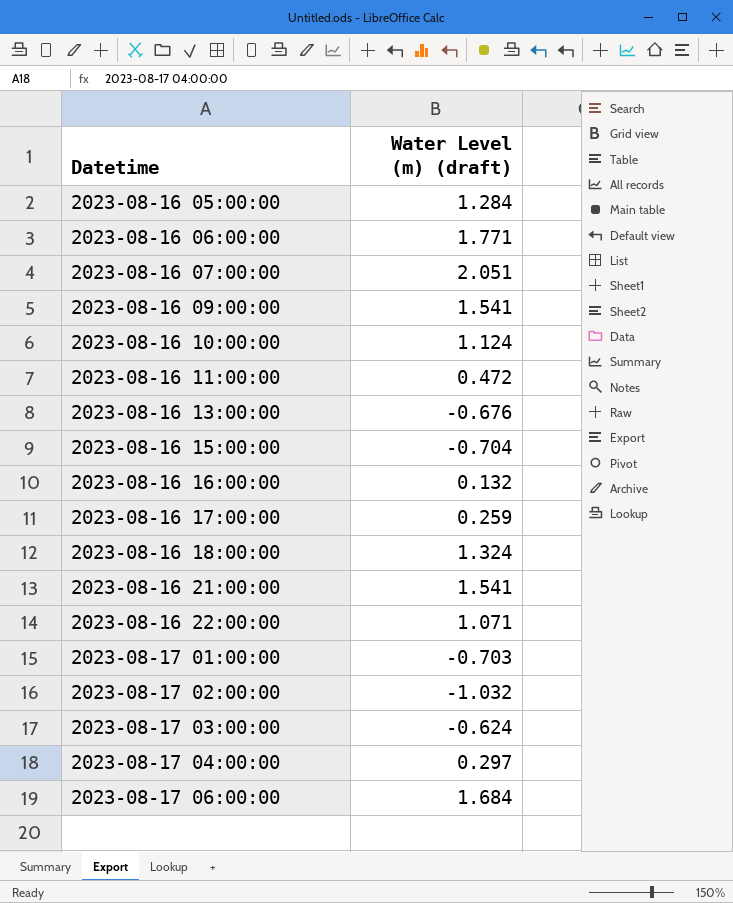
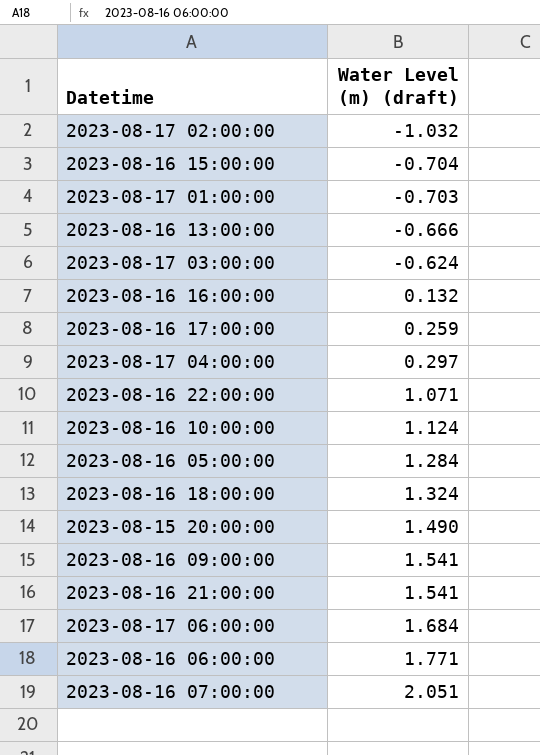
row order: Datetime ascending -> Water Level (m) (draft) ascending
row 2023-08-16 11:00:00: 0.472 -> none
2023-08-16 13:00:00 | Water Level (m) (draft): -0.676 -> -0.666
row 2023-08-15 20:00:00: none -> 1.490

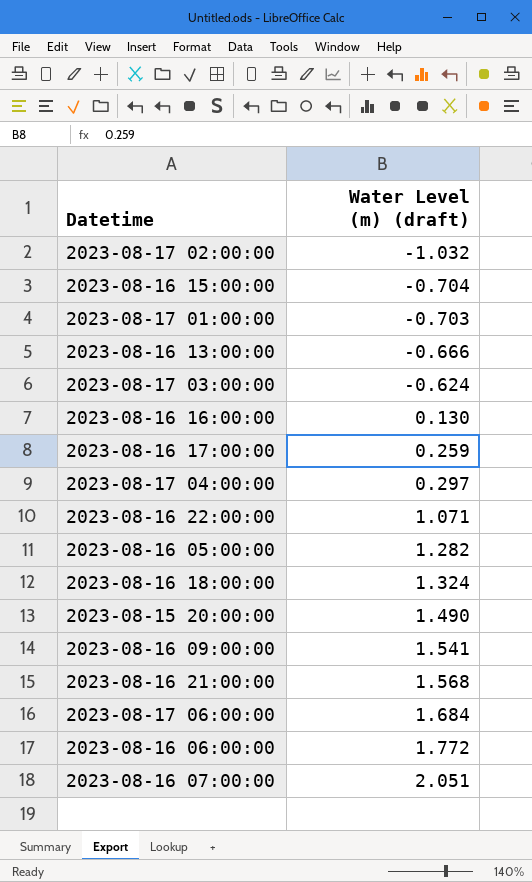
row 2023-08-16 10:00:00: 1.124 -> none
2023-08-16 16:00:00 | Water Level (m) (draft): 0.132 -> 0.130
2023-08-16 05:00:00 | Water Level (m) (draft): 1.284 -> 1.282
2023-08-16 21:00:00 | Water Level (m) (draft): 1.541 -> 1.568
2023-08-16 06:00:00 | Water Level (m) (draft): 1.771 -> 1.772

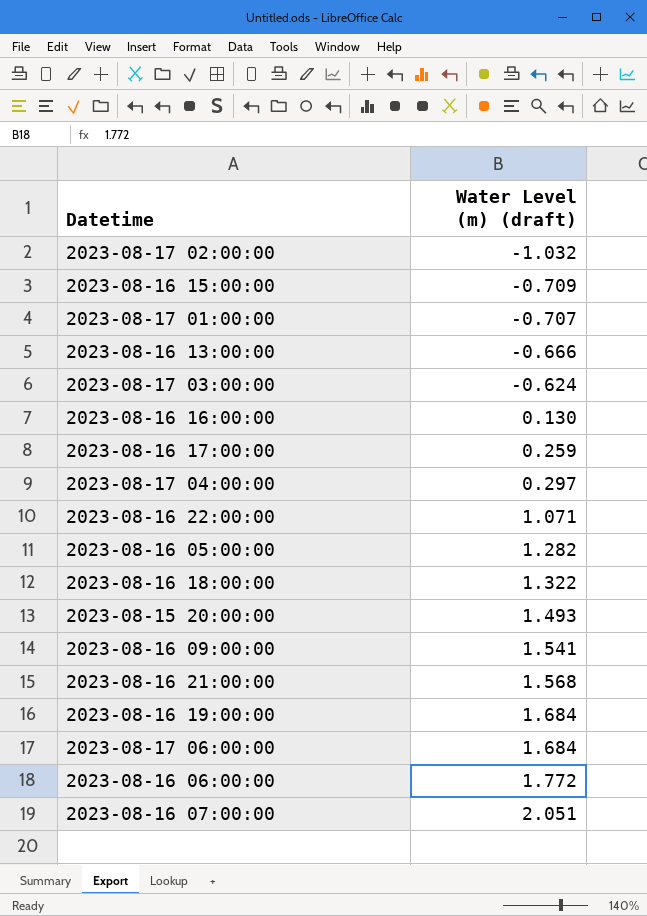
2023-08-16 15:00:00 | Water Level (m) (draft): -0.704 -> -0.709
2023-08-17 01:00:00 | Water Level (m) (draft): -0.703 -> -0.707
2023-08-16 18:00:00 | Water Level (m) (draft): 1.324 -> 1.322
2023-08-15 20:00:00 | Water Level (m) (draft): 1.490 -> 1.493
row 2023-08-16 19:00:00: none -> 1.684

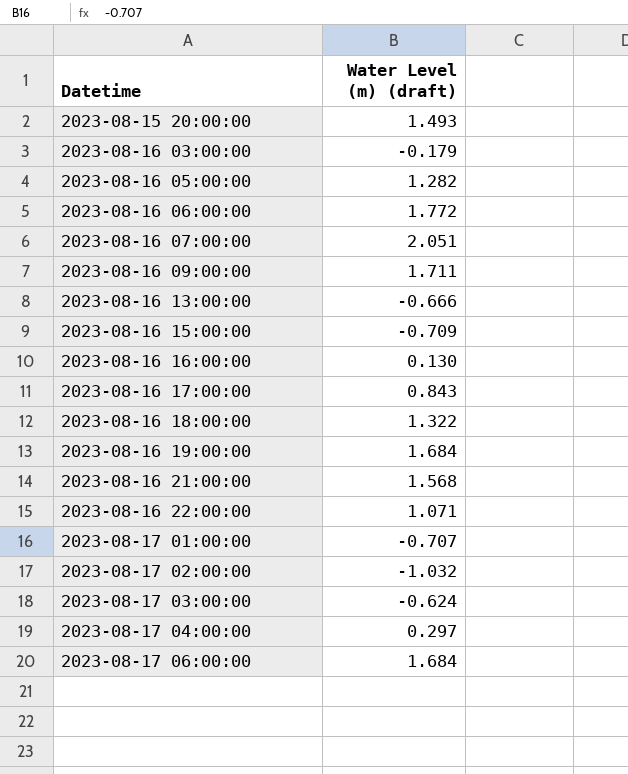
row order: Water Level (m) (draft) ascending -> Datetime ascending
row 2023-08-16 03:00:00: none -> -0.179
2023-08-16 09:00:00 | Water Level (m) (draft): 1.541 -> 1.711
2023-08-16 17:00:00 | Water Level (m) (draft): 0.259 -> 0.843

